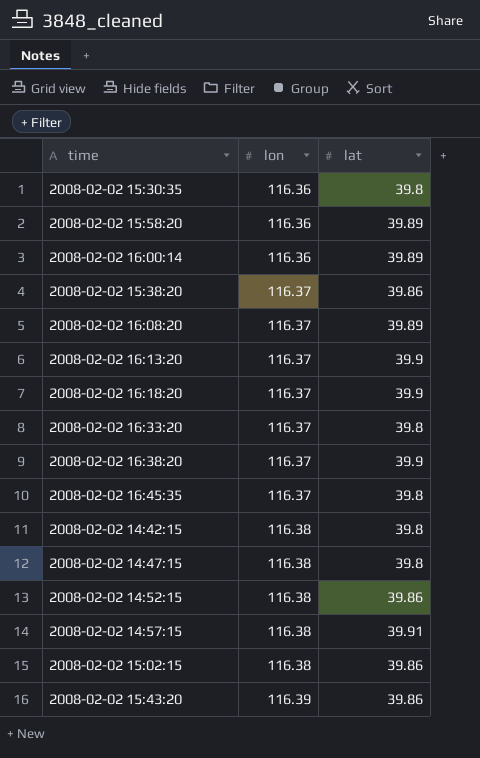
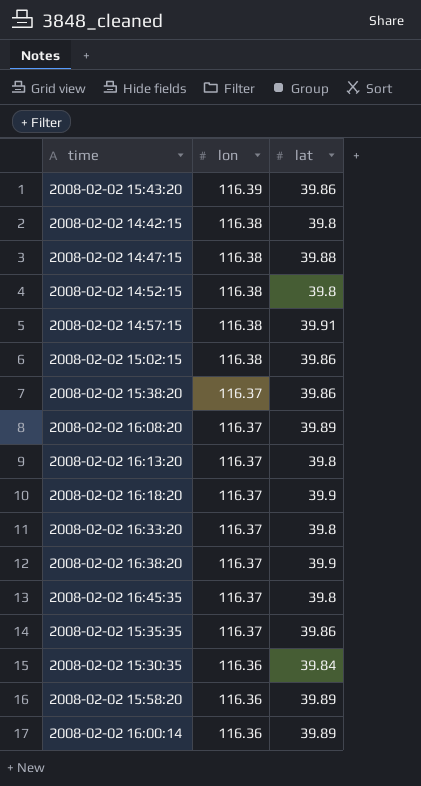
row order: lon ascending -> lon descending
2008-02-02 14:47:15 | lat: 39.8 -> 39.88
2008-02-02 14:52:15 | lat: 39.86 -> 39.8
2008-02-02 16:13:20 | lat: 39.9 -> 39.8
row 2008-02-02 15:35:35: none -> 116.37 | 39.86
2008-02-02 15:30:35 | lat: 39.8 -> 39.84

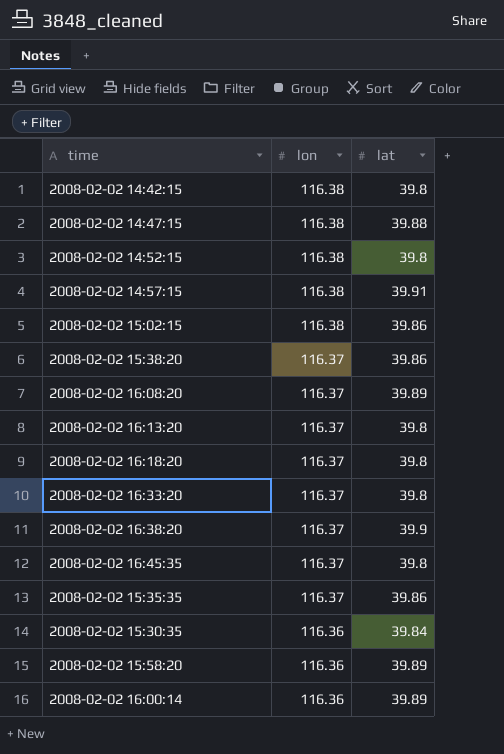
row 2008-02-02 15:43:20: 116.39 | 39.86 -> none
2008-02-02 16:18:20 | lat: 39.9 -> 39.8

